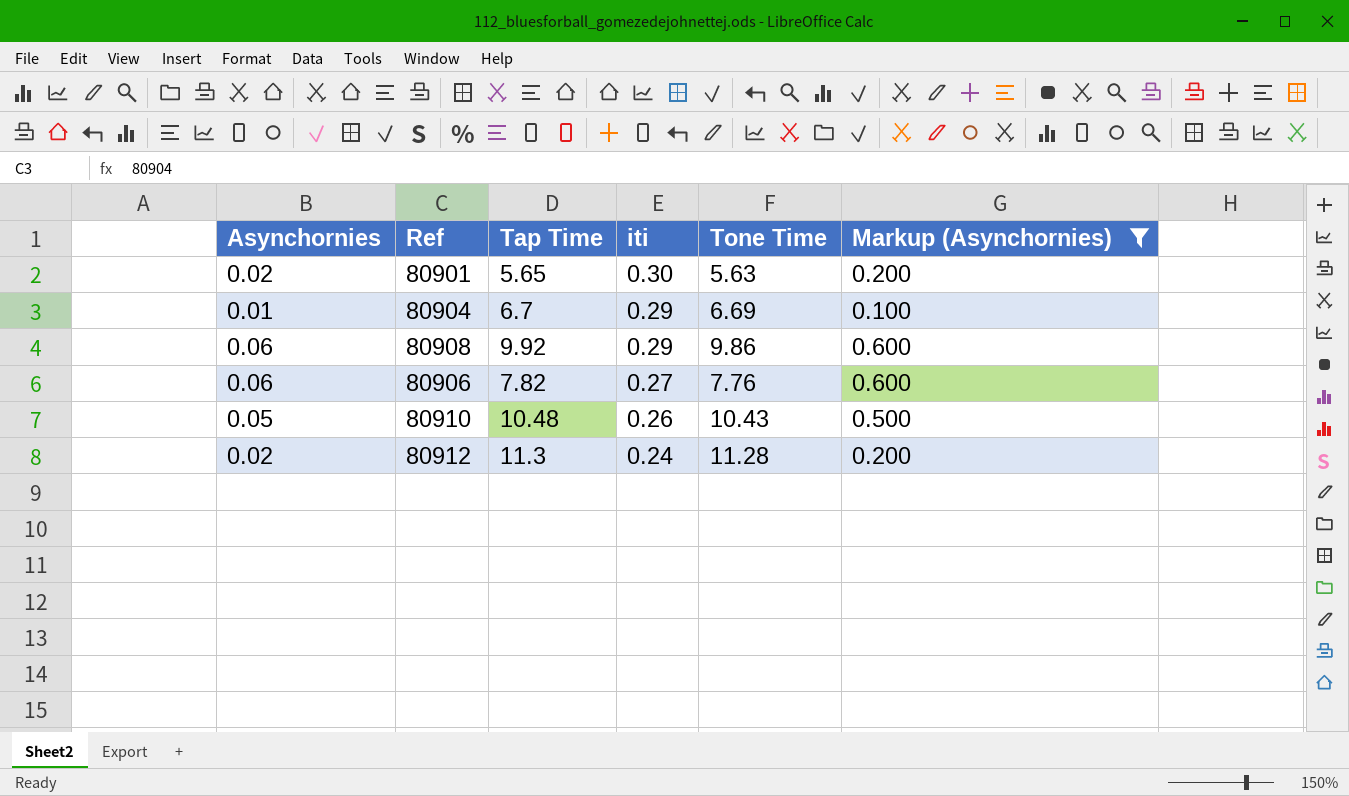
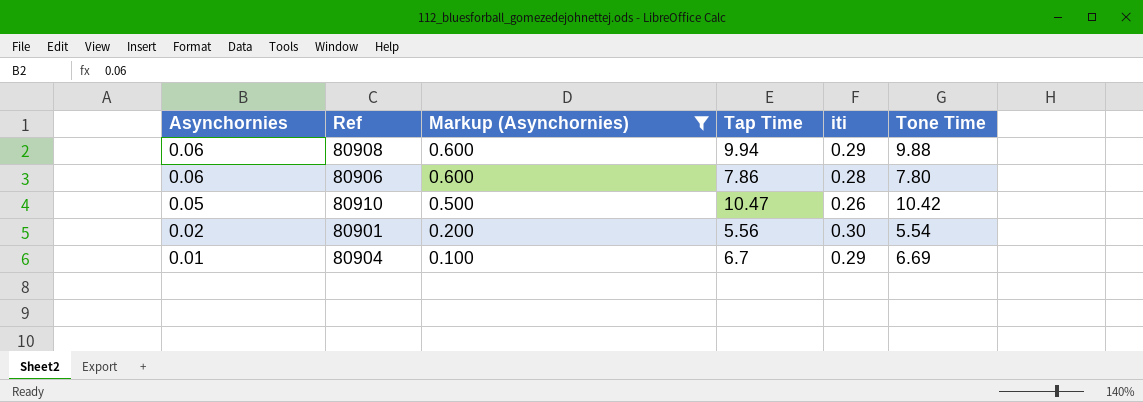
row order: iti descending -> Asynchornies descending
column Markup (Asynchornies) | position: 6 -> 3
row 80912: 0.02 | 11.3 | 0.24 | 11.28 | 0.200 -> none
80908 | Tap Time: 9.92 -> 9.94
80908 | Tone Time: 9.86 -> 9.88
80906 | Tap Time: 7.82 -> 7.86
80906 | iti: 0.27 -> 0.28
80906 | Tone Time: 7.76 -> 7.80
80910 | Tap Time: 10.48 -> 10.47
80910 | Tone Time: 10.43 -> 10.42
80901 | Tap Time: 5.65 -> 5.56
80901 | Tone Time: 5.63 -> 5.54

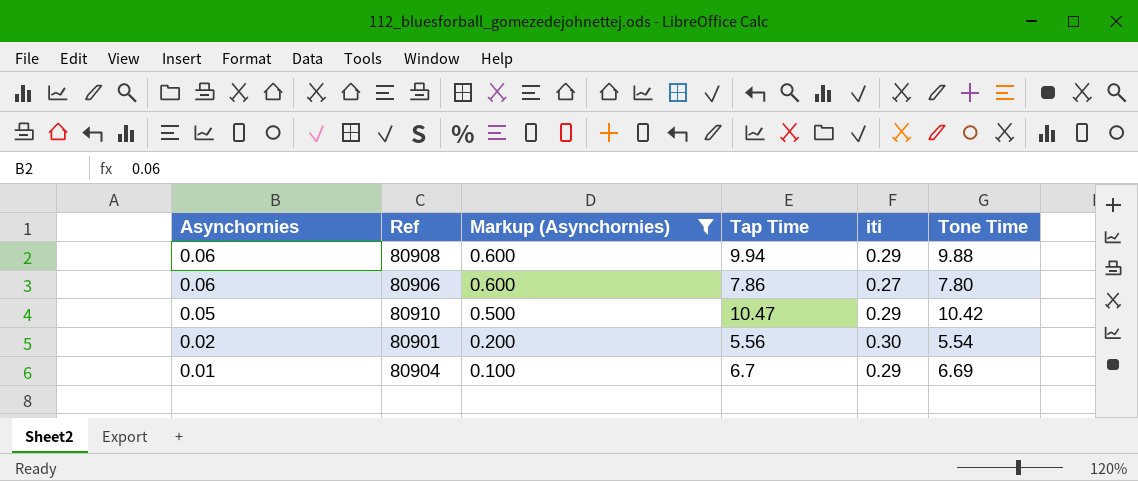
80906 | iti: 0.28 -> 0.27
80910 | iti: 0.26 -> 0.29

